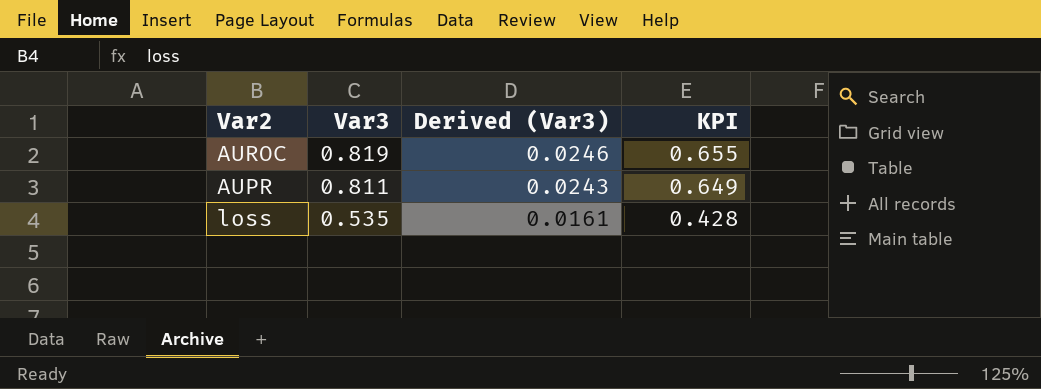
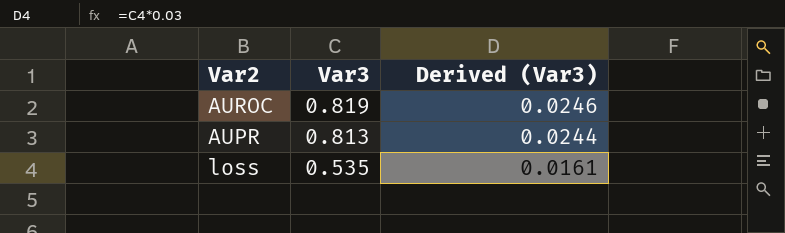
column KPI | formula: [Var3] * 0.8 -> none
AUPR | Var3: 0.811 -> 0.813
AUPR | Derived (Var3): 0.0243 -> 0.0244

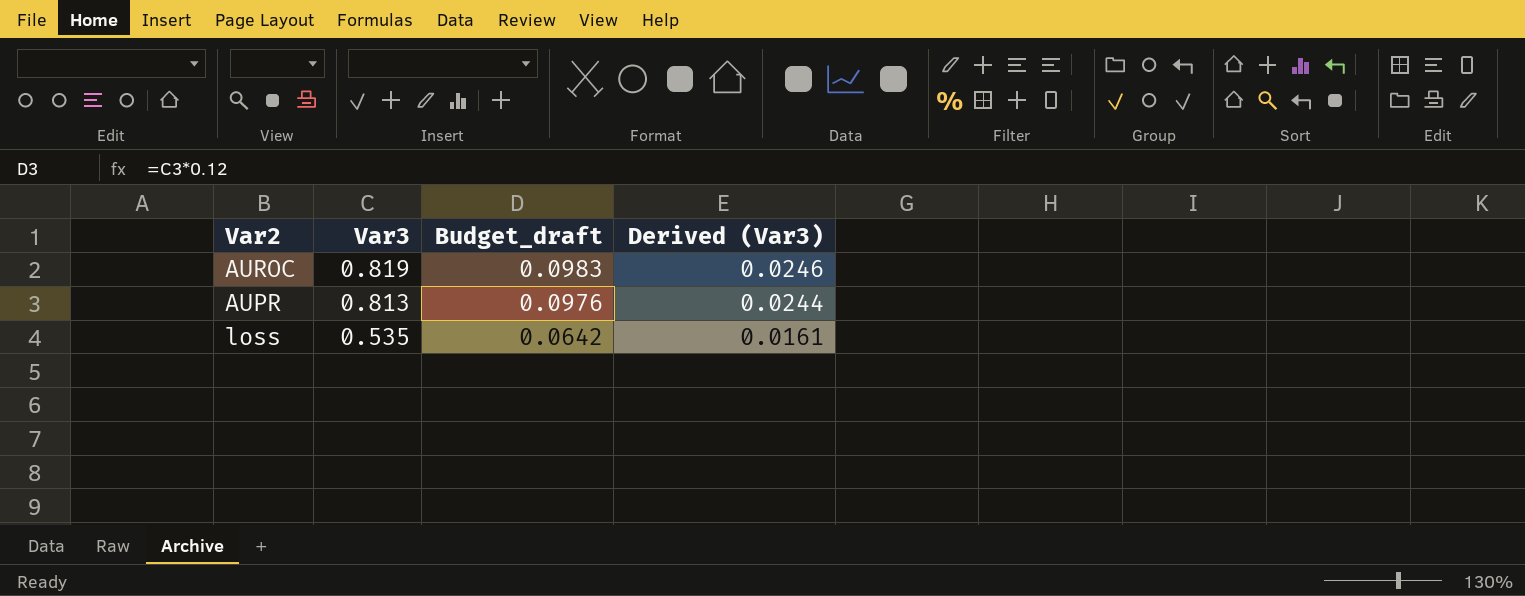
column Budget_draft | formula: none -> [Var3] * 0.12

